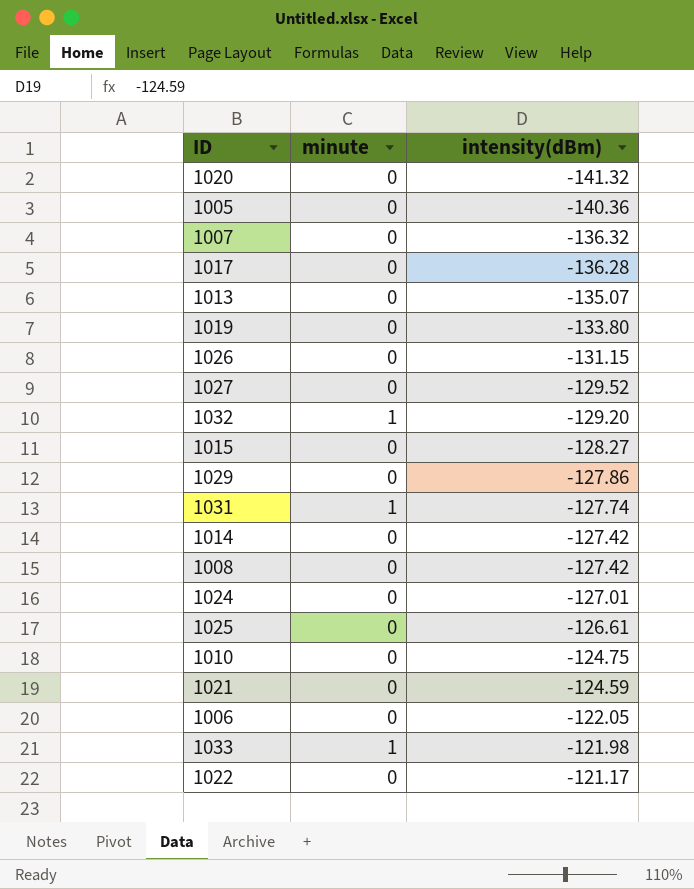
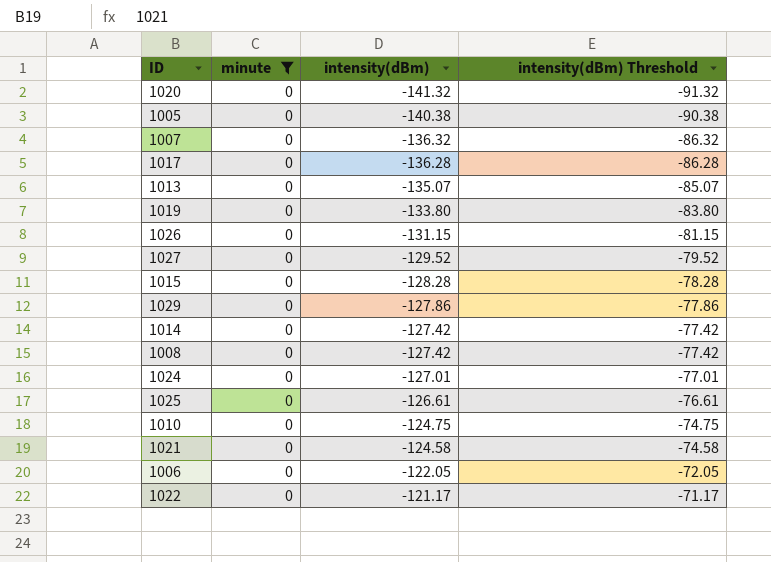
filter: none -> minute = 0
column intensity(dBm) Threshold | formula: none -> [intensity(dBm)] + 50
1005 | intensity(dBm): -140.36 -> -140.38
1015 | intensity(dBm): -128.27 -> -128.28
1021 | intensity(dBm): -124.59 -> -124.58

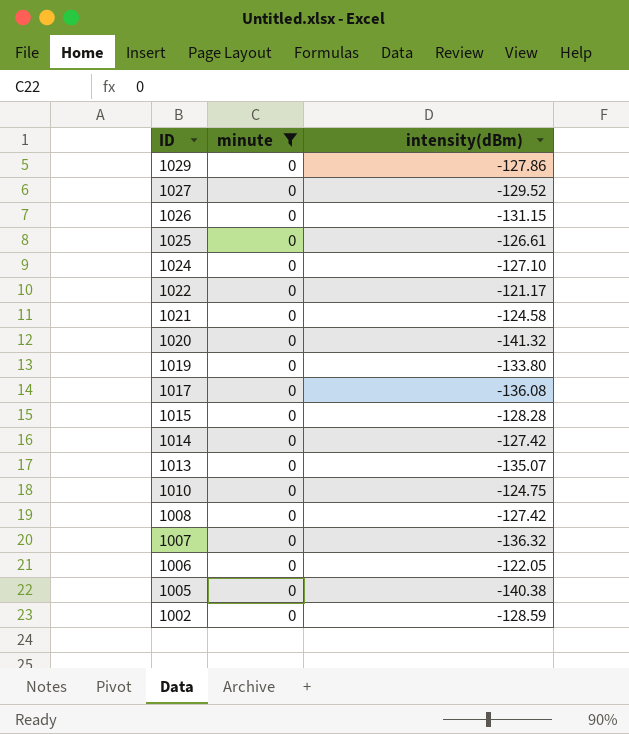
row order: intensity(dBm) ascending -> ID descending
column intensity(dBm) Threshold | formula: [intensity(dBm)] + 50 -> none
1024 | intensity(dBm): -127.01 -> -127.10
1017 | intensity(dBm): -136.28 -> -136.08
row 1002: none -> 0 | -128.59

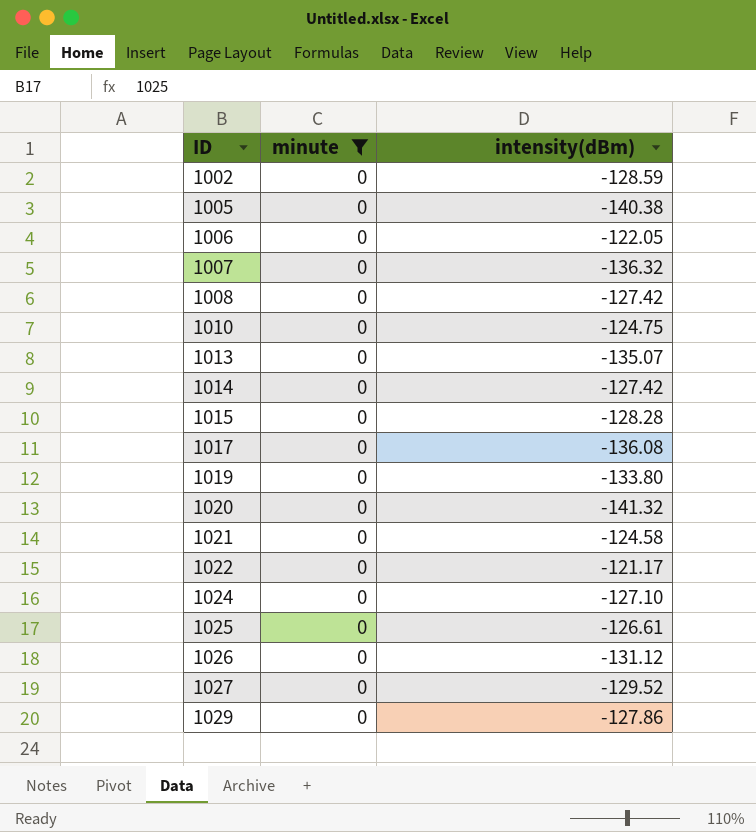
row order: ID descending -> ID ascending
1026 | intensity(dBm): -131.15 -> -131.12

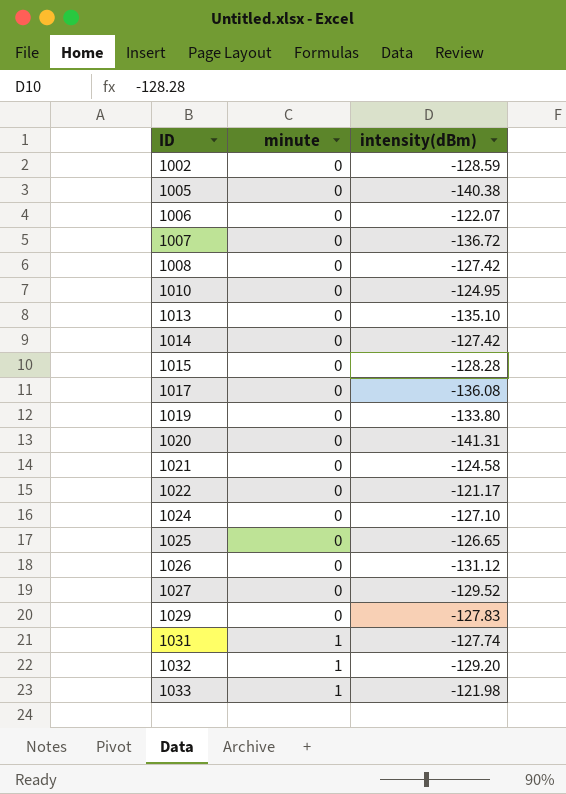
filter: minute = 0 -> none
1006 | intensity(dBm): -122.05 -> -122.07
1007 | intensity(dBm): -136.32 -> -136.72
1010 | intensity(dBm): -124.75 -> -124.95
1013 | intensity(dBm): -135.07 -> -135.10
1020 | intensity(dBm): -141.32 -> -141.31
1025 | intensity(dBm): -126.61 -> -126.65
1029 | intensity(dBm): -127.86 -> -127.83

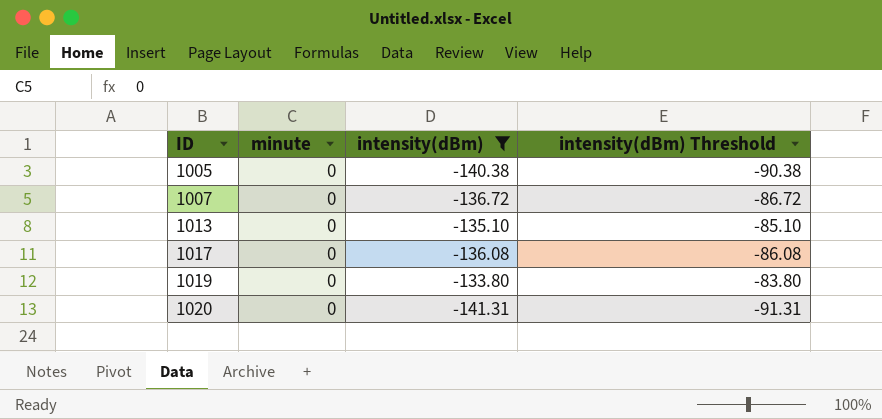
filter: none -> intensity(dBm) <= -133.80
column intensity(dBm) Threshold | formula: none -> [intensity(dBm)] + 50

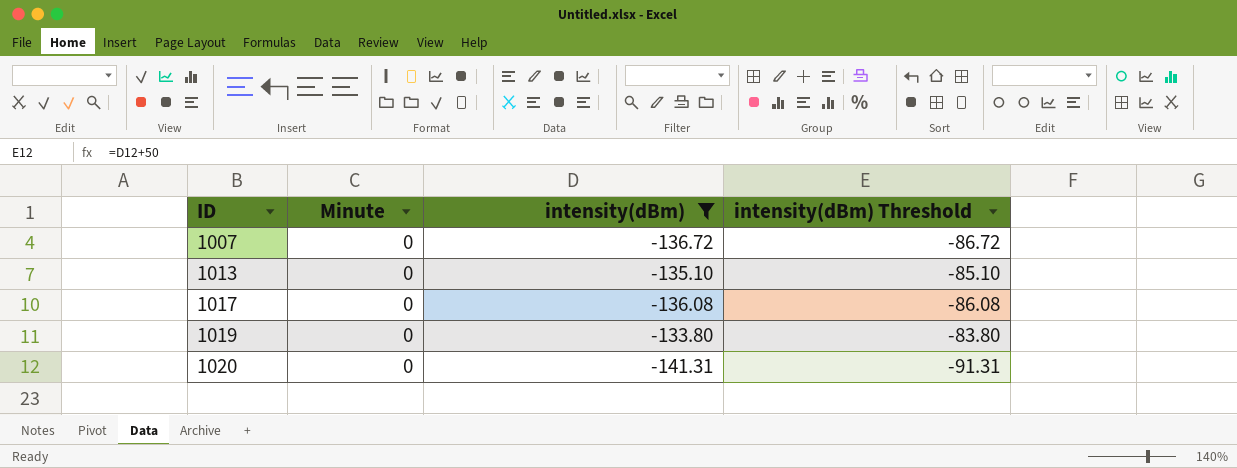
column name: minute -> Minute
row 1005: 0 | -140.38 | -90.38 -> none

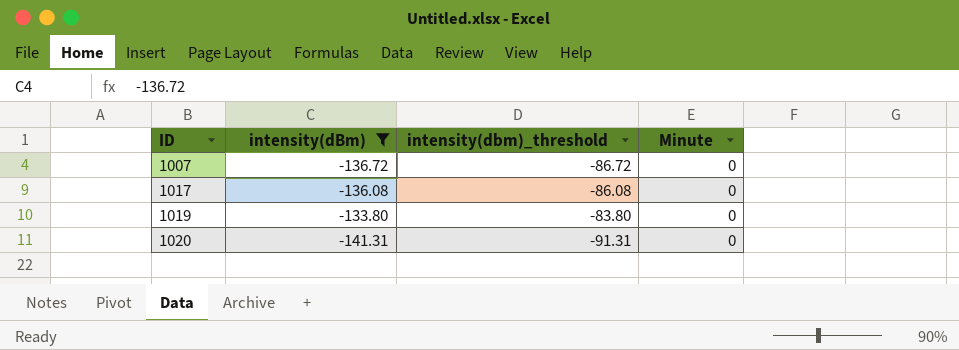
column name: intensity(dBm) Threshold -> intensity(dbm)_threshold
column Minute | position: 2 -> 4
row 1013: 0 | -135.10 | -85.10 -> none

